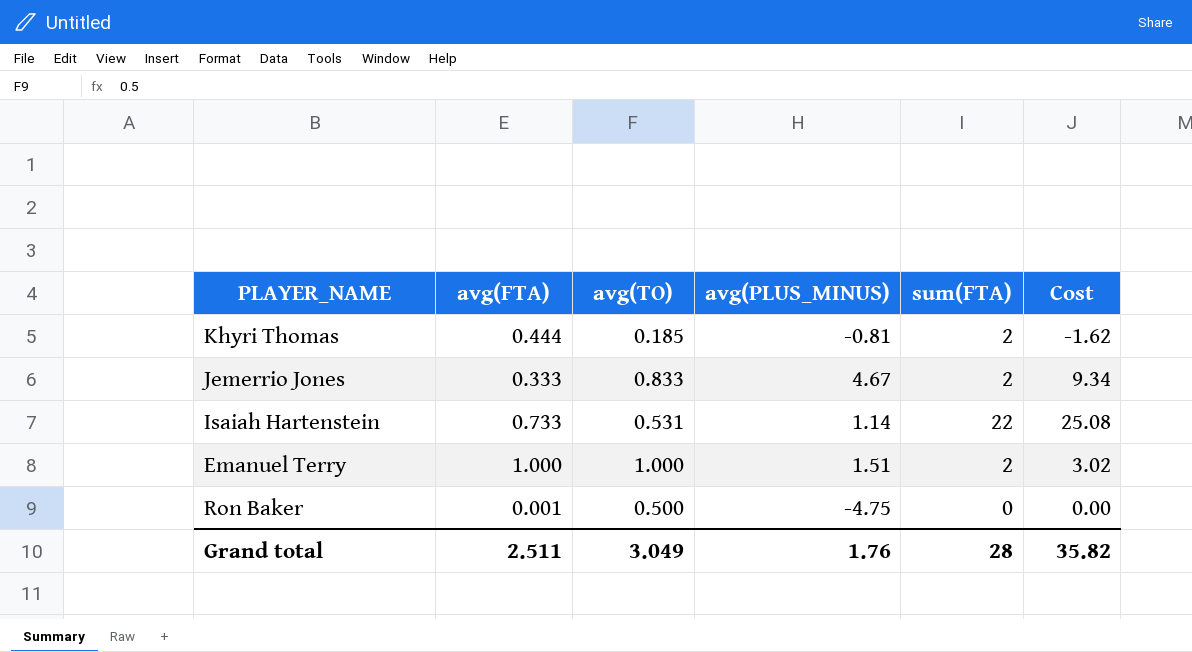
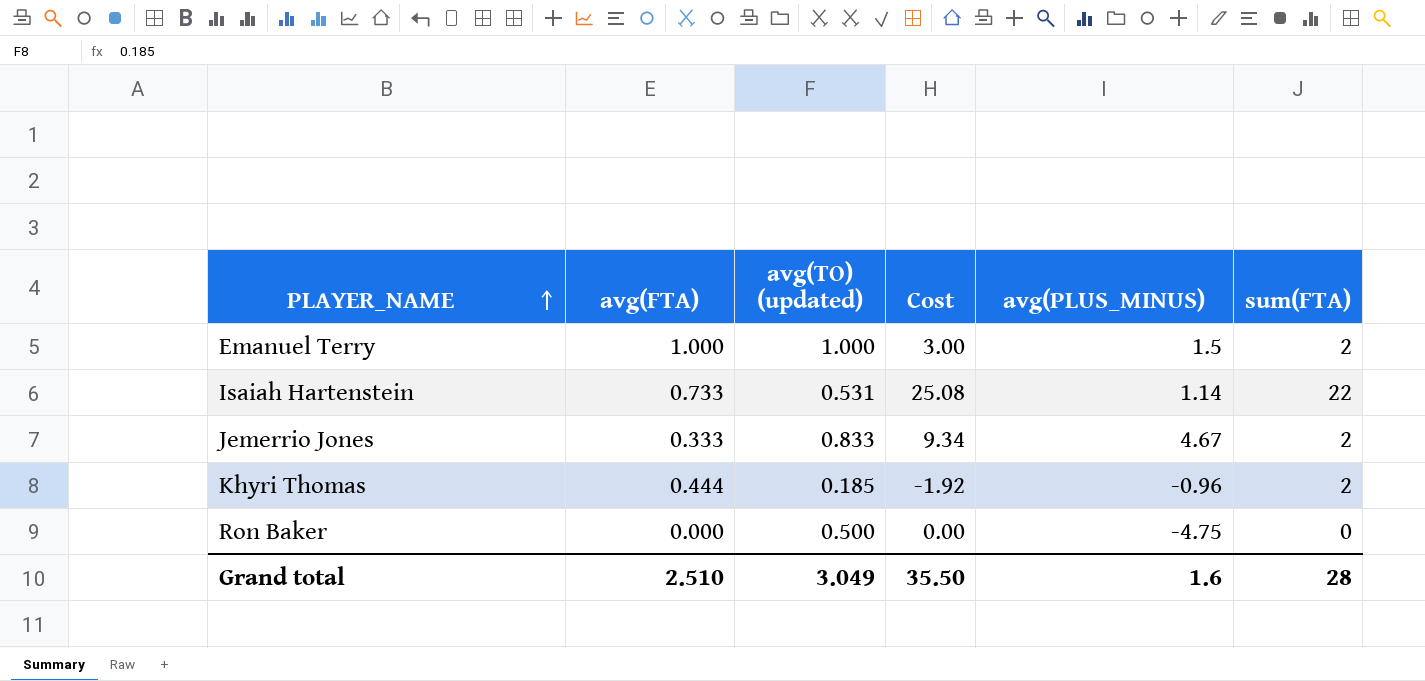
row order: none -> PLAYER_NAME ascending
column name: avg(TO) -> avg(TO) (updated)
column Cost | position: 6 -> 4
Emanuel Terry | Cost: 3.02 -> 3.00
Emanuel Terry | avg(PLUS_MINUS): 1.51 -> 1.5
Khyri Thomas | Cost: -1.62 -> -1.92
Khyri Thomas | avg(PLUS_MINUS): -0.81 -> -0.96
Ron Baker | avg(FTA): 0.001 -> 0.000
Grand total | avg(FTA): 2.511 -> 2.510
Grand total | Cost: 35.82 -> 35.50
Grand total | avg(PLUS_MINUS): 1.76 -> 1.6

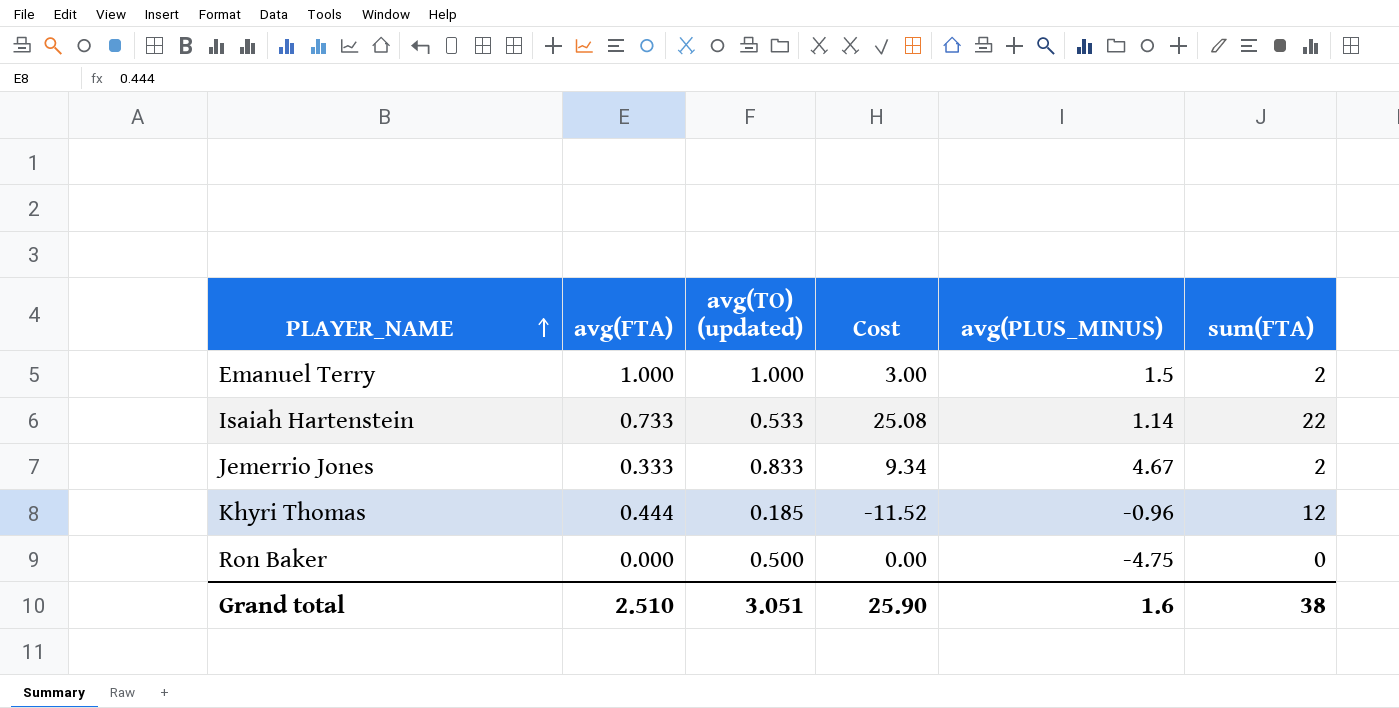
Isaiah Hartenstein | avg(TO) (updated): 0.531 -> 0.533
Khyri Thomas | Cost: -1.92 -> -11.52
Khyri Thomas | sum(FTA): 2 -> 12
Grand total | avg(TO) (updated): 3.049 -> 3.051
Grand total | Cost: 35.50 -> 25.90
Grand total | sum(FTA): 28 -> 38

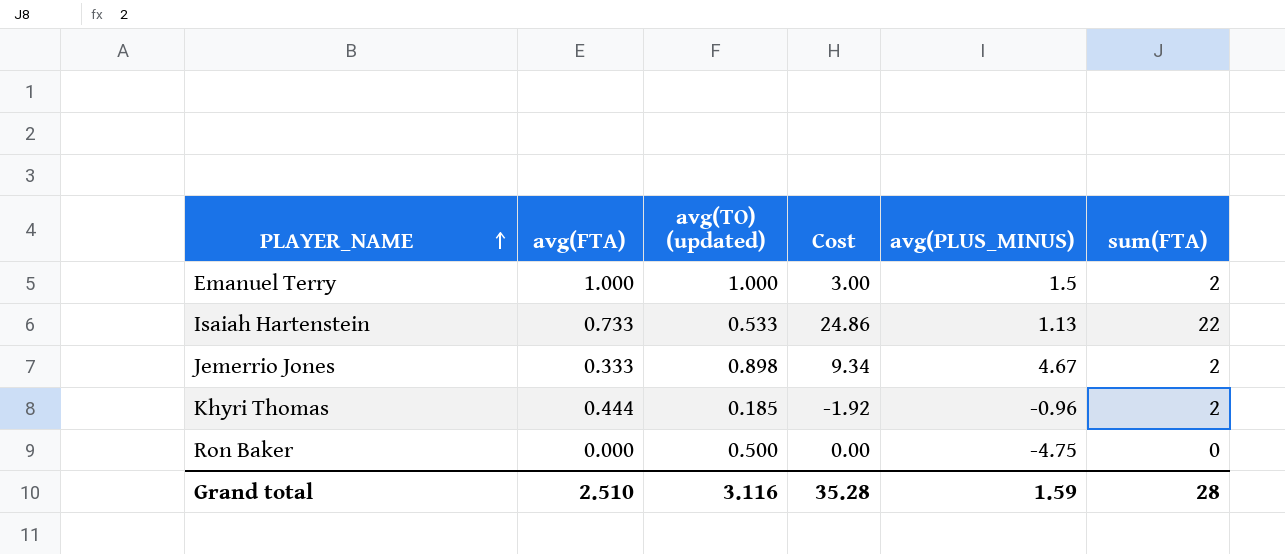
Isaiah Hartenstein | Cost: 25.08 -> 24.86
Isaiah Hartenstein | avg(PLUS_MINUS): 1.14 -> 1.13
Jemerrio Jones | avg(TO) (updated): 0.833 -> 0.898
Khyri Thomas | Cost: -11.52 -> -1.92
Khyri Thomas | sum(FTA): 12 -> 2
Grand total | avg(TO) (updated): 3.051 -> 3.116
Grand total | Cost: 25.90 -> 35.28
Grand total | avg(PLUS_MINUS): 1.6 -> 1.59
Grand total | sum(FTA): 38 -> 28

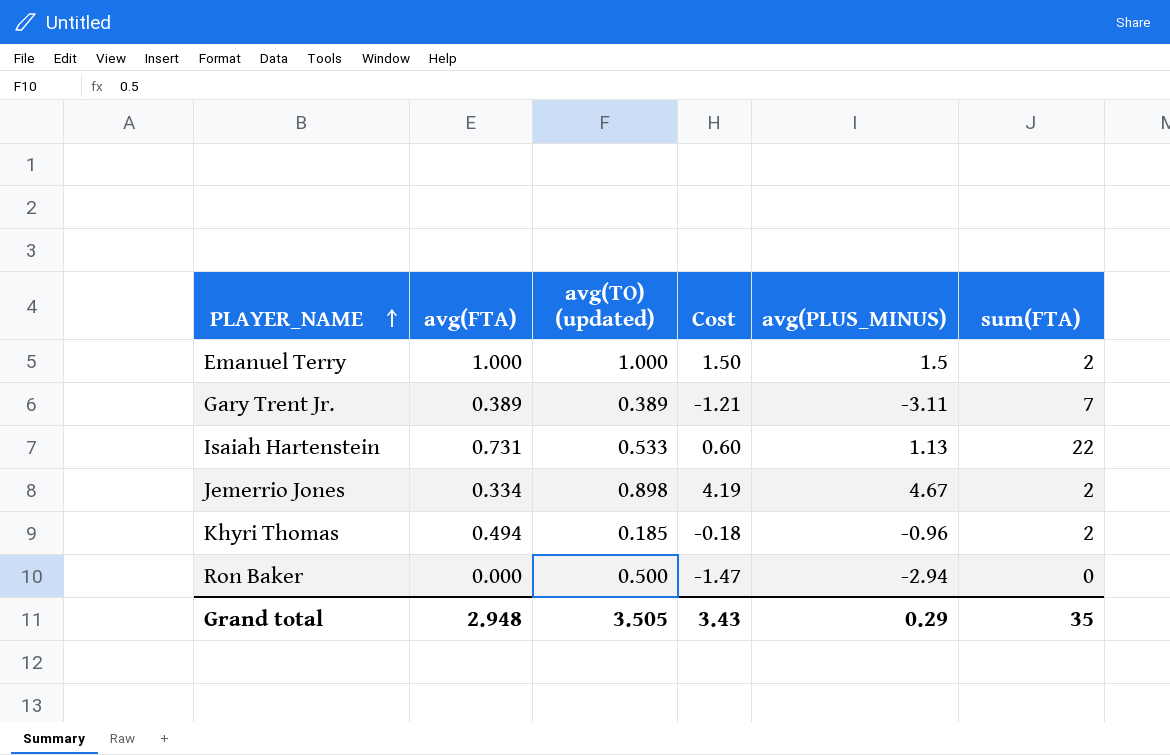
column Cost | formula: [avg(PLUS_MINUS)] * [sum(FTA)] -> [avg(TO) (updated)] * [avg(PLUS_MINUS)]
row Gary Trent Jr.: none -> 0.389 | 0.389 | -1.21 | -3.11 | 7
Isaiah Hartenstein | avg(FTA): 0.733 -> 0.731
Jemerrio Jones | avg(FTA): 0.333 -> 0.334
Khyri Thomas | avg(FTA): 0.444 -> 0.494
Ron Baker | avg(PLUS_MINUS): -4.75 -> -2.94
Grand total | avg(FTA): 2.510 -> 2.948
Grand total | avg(TO) (updated): 3.116 -> 3.505
Grand total | Cost: 35.28 -> 3.43
Grand total | avg(PLUS_MINUS): 1.59 -> 0.29
Grand total | sum(FTA): 28 -> 35

